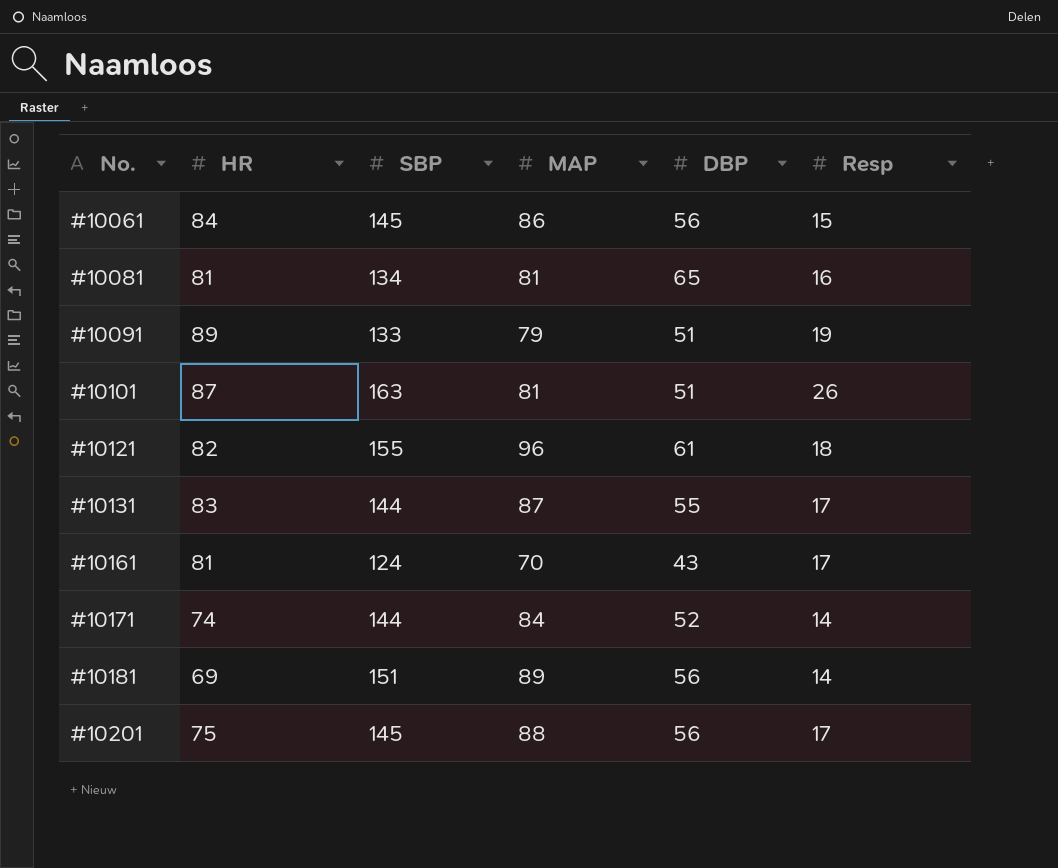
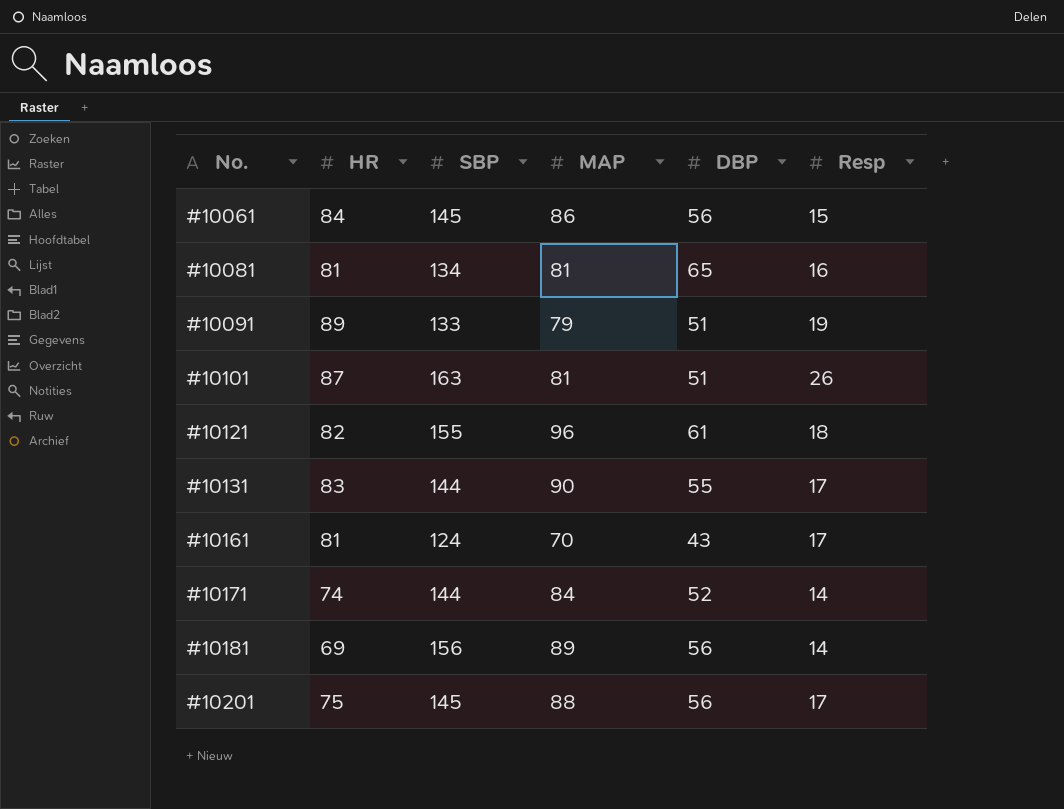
#10131 | MAP: 87 -> 90
#10181 | SBP: 151 -> 156

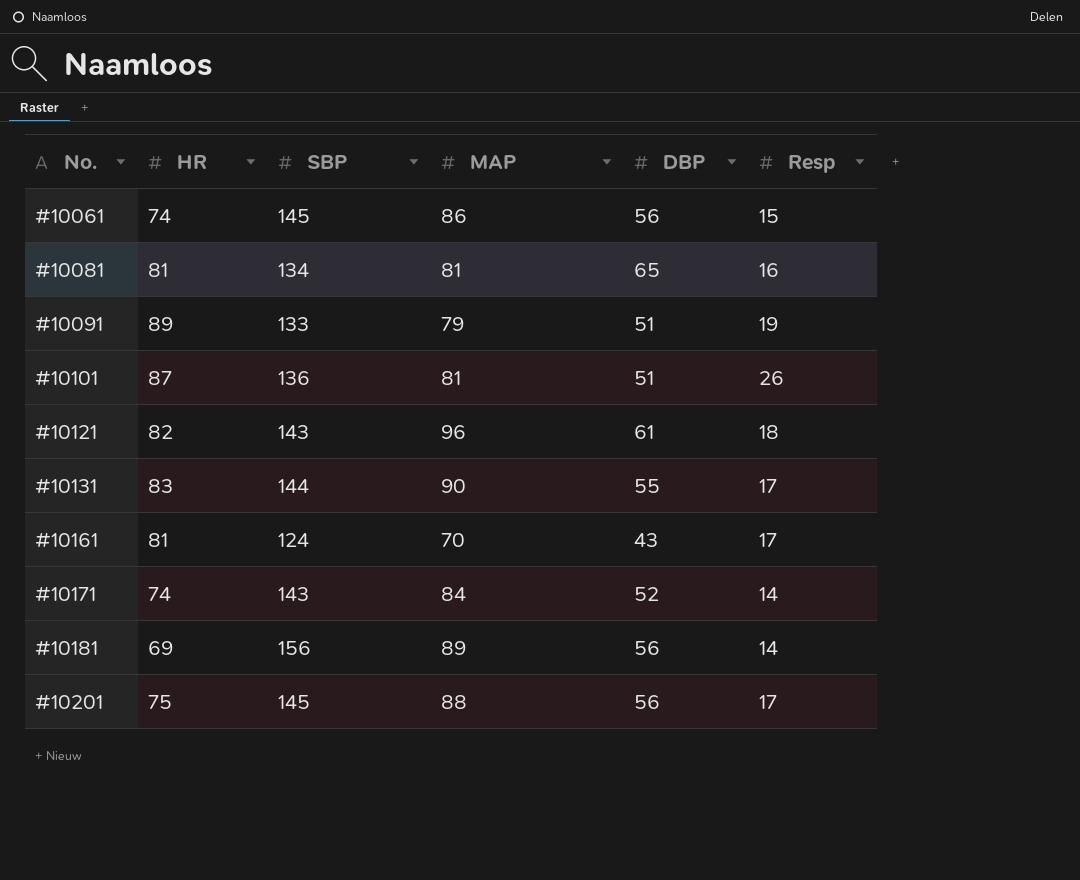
#10061 | HR: 84 -> 74
#10101 | SBP: 163 -> 136
#10121 | SBP: 155 -> 143
#10171 | SBP: 144 -> 143

